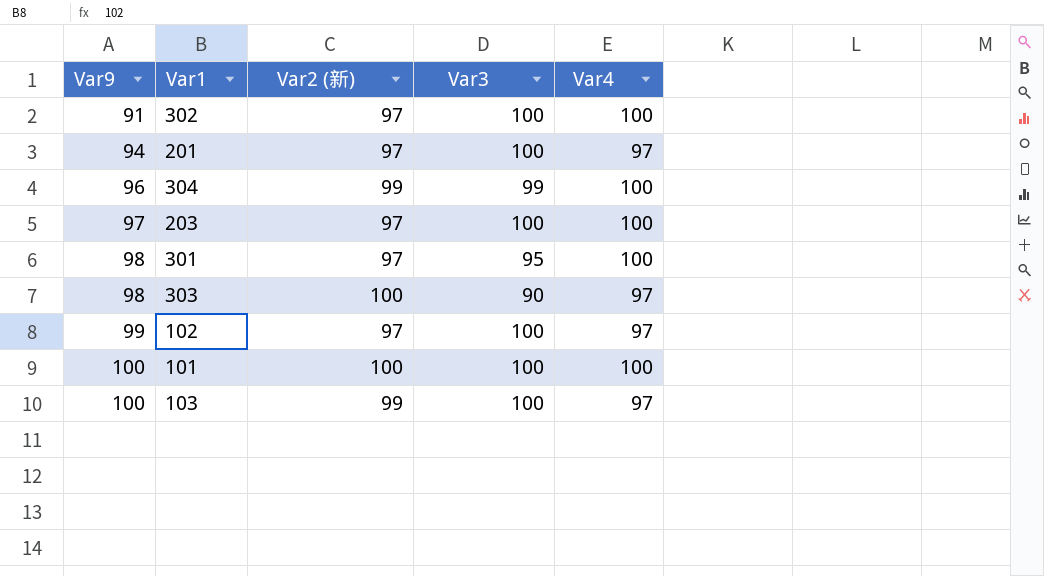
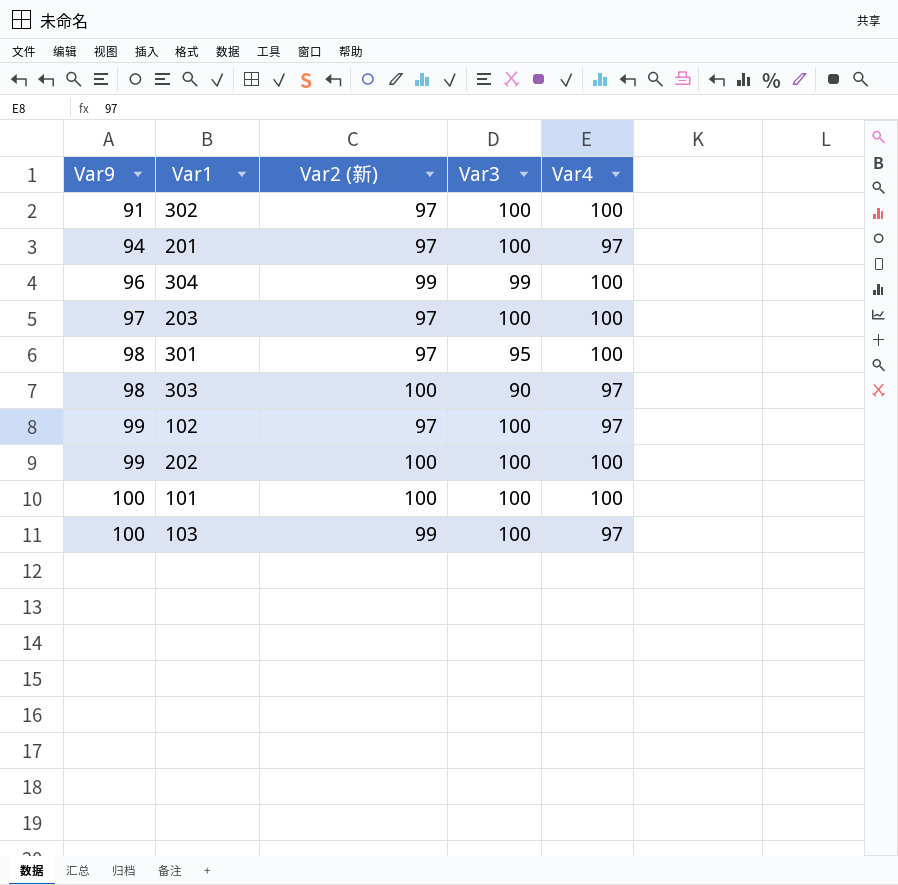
row 202: none -> 99 | 100 | 100 | 100

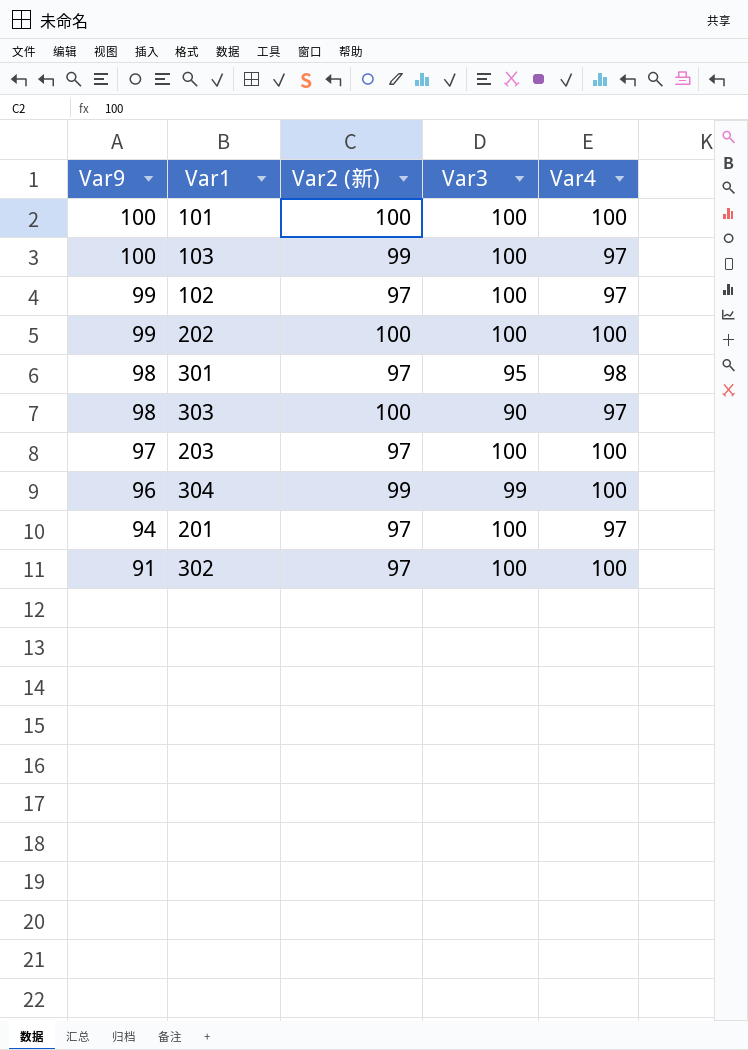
row order: Var9 ascending -> Var9 descending
301 | Var4: 100 -> 98

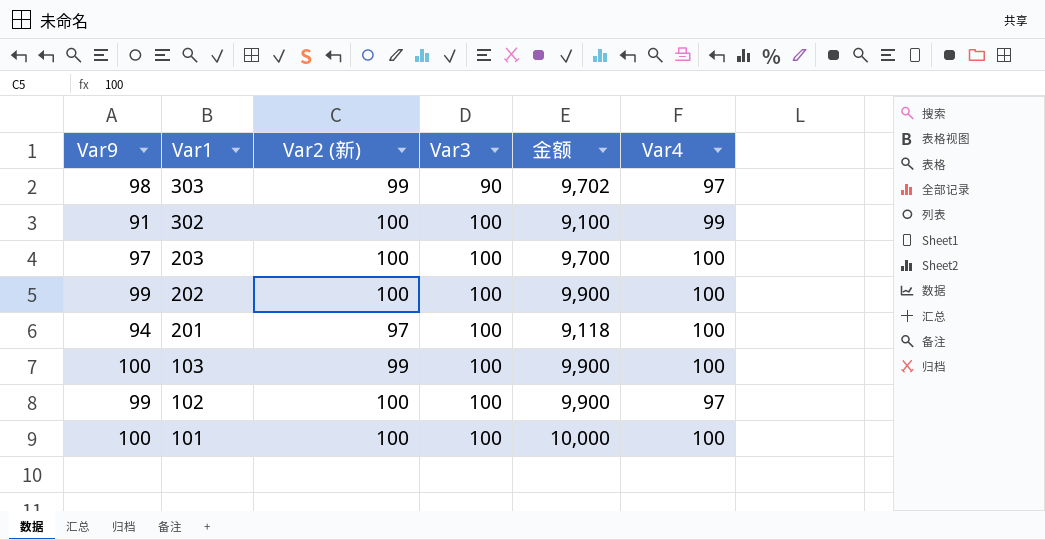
row order: Var9 descending -> Var1 descending
column 金额 | formula: none -> [Var9] * [Var2 (新)]
row 301: 98 | 97 | 95 | 98 -> none
row 304: 96 | 99 | 99 | 100 -> none
303 | Var2 (新): 100 -> 99
302 | Var2 (新): 97 -> 100
302 | Var4: 100 -> 99
203 | Var2 (新): 97 -> 100
201 | Var4: 97 -> 100
103 | Var4: 97 -> 100
102 | Var2 (新): 97 -> 100

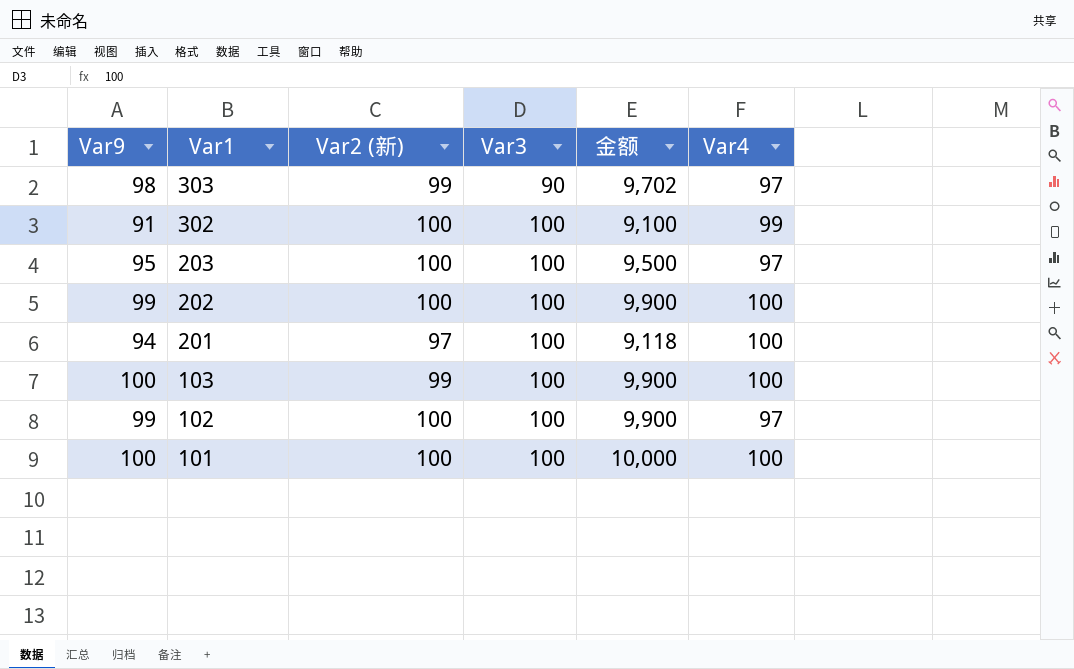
203 | Var9: 97 -> 95
203 | 金额: 9,700 -> 9,500
203 | Var4: 100 -> 97

